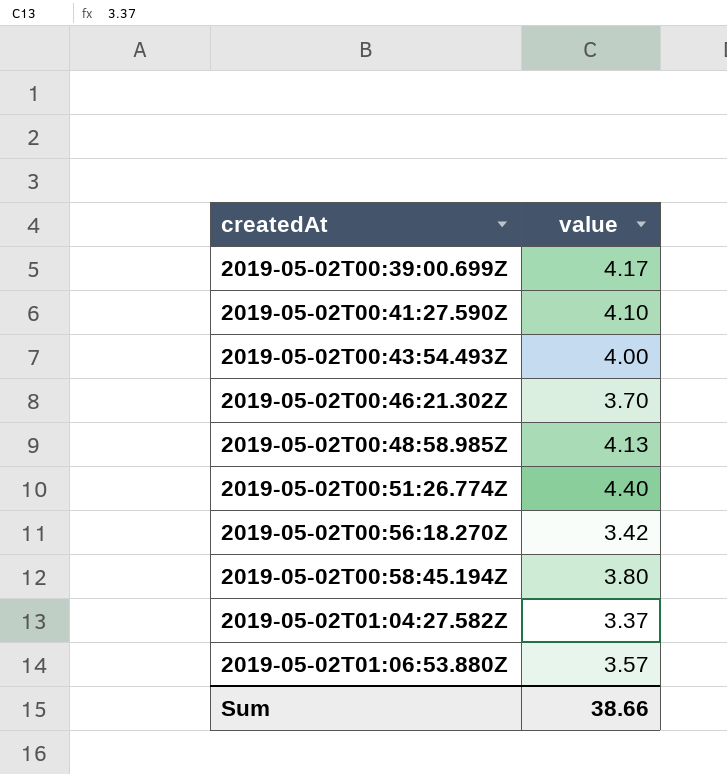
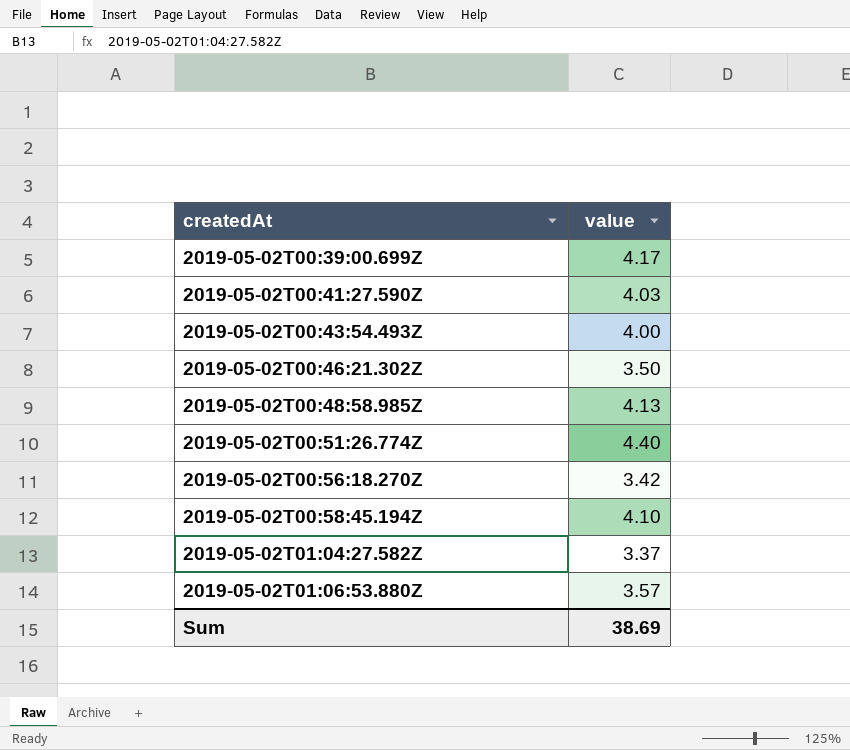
2019-05-02T00:41:27.590Z | value: 4.10 -> 4.03
2019-05-02T00:46:21.302Z | value: 3.70 -> 3.50
2019-05-02T00:58:45.194Z | value: 3.80 -> 4.10
Sum | value: 38.66 -> 38.69

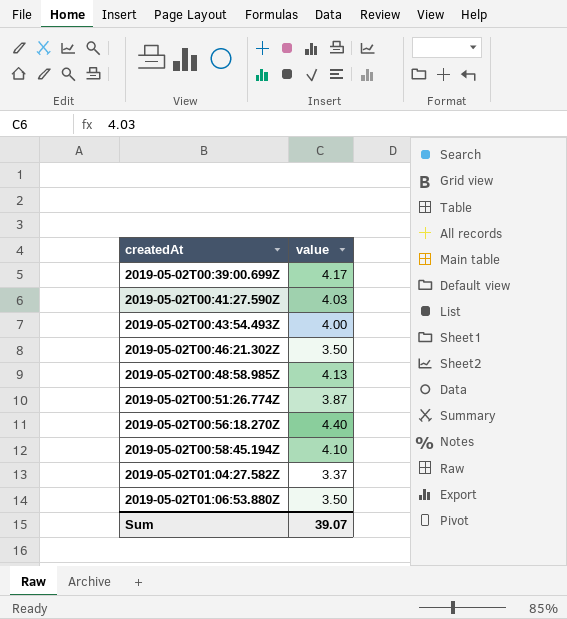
2019-05-02T00:51:26.774Z | value: 4.40 -> 3.87
2019-05-02T00:56:18.270Z | value: 3.42 -> 4.40
2019-05-02T01:06:53.880Z | value: 3.57 -> 3.50
Sum | value: 38.69 -> 39.07

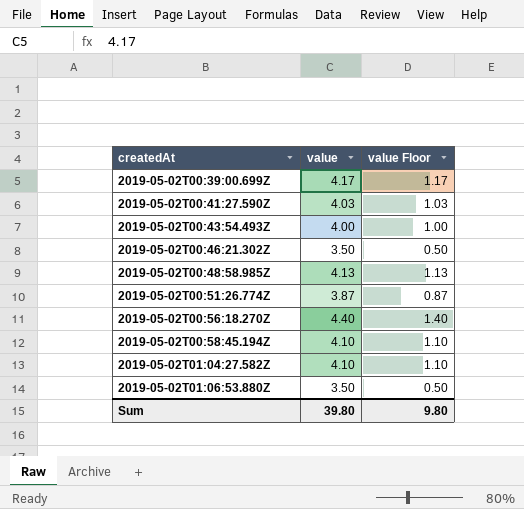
column value Floor | formula: none -> [value] - 3
2019-05-02T01:04:27.582Z | value: 3.37 -> 4.10
Sum | value: 39.07 -> 39.80

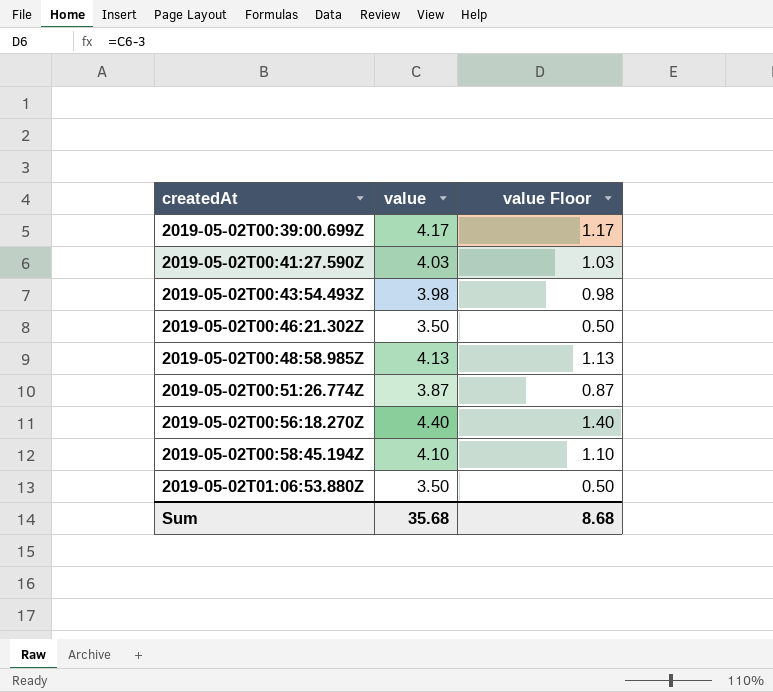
row 2019-05-02T01:04:27.582Z: 4.10 | 1.10 -> none
2019-05-02T00:43:54.493Z | value: 4.00 -> 3.98
2019-05-02T00:43:54.493Z | value Floor: 1.00 -> 0.98
Sum | value: 39.80 -> 35.68
Sum | value Floor: 9.80 -> 8.68

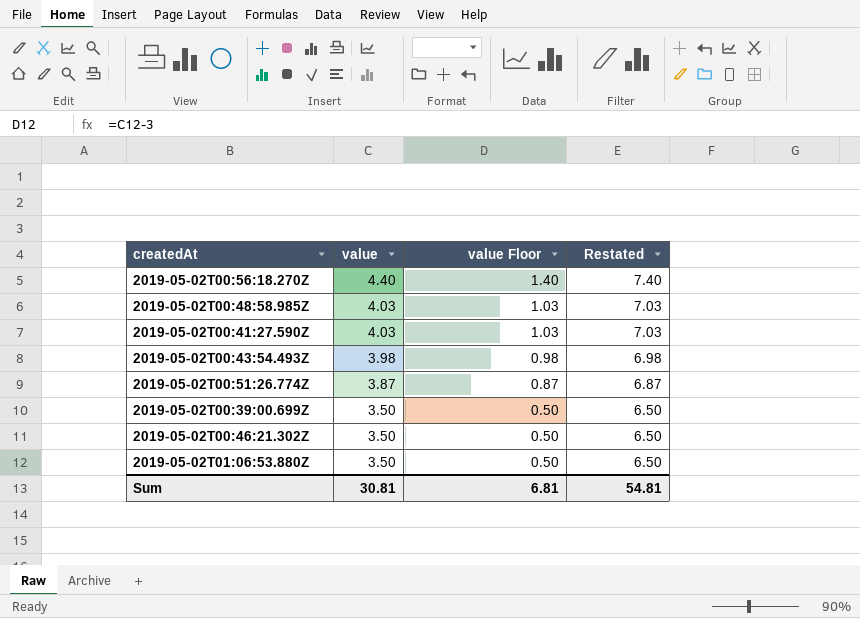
row order: createdAt ascending -> value descending
column Restated | formula: none -> [value] + 3
row 2019-05-02T00:58:45.194Z: 4.10 | 1.10 -> none
2019-05-02T00:48:58.985Z | value: 4.13 -> 4.03
2019-05-02T00:48:58.985Z | value Floor: 1.13 -> 1.03
2019-05-02T00:39:00.699Z | value: 4.17 -> 3.50
2019-05-02T00:39:00.699Z | value Floor: 1.17 -> 0.50
Sum | value: 35.68 -> 30.81
Sum | value Floor: 8.68 -> 6.81

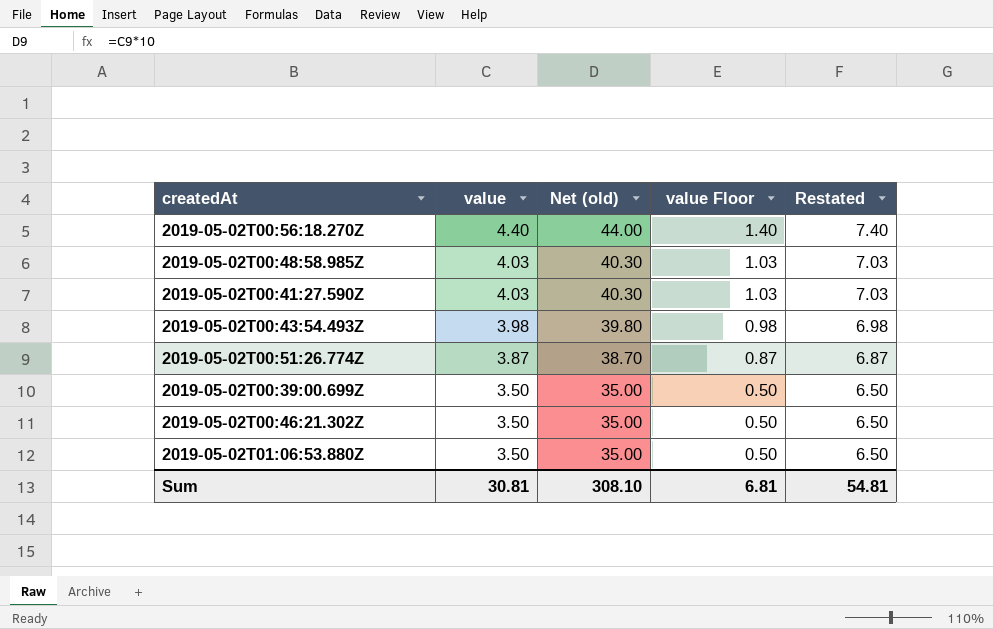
column Net (old) | formula: none -> [value] * 10

